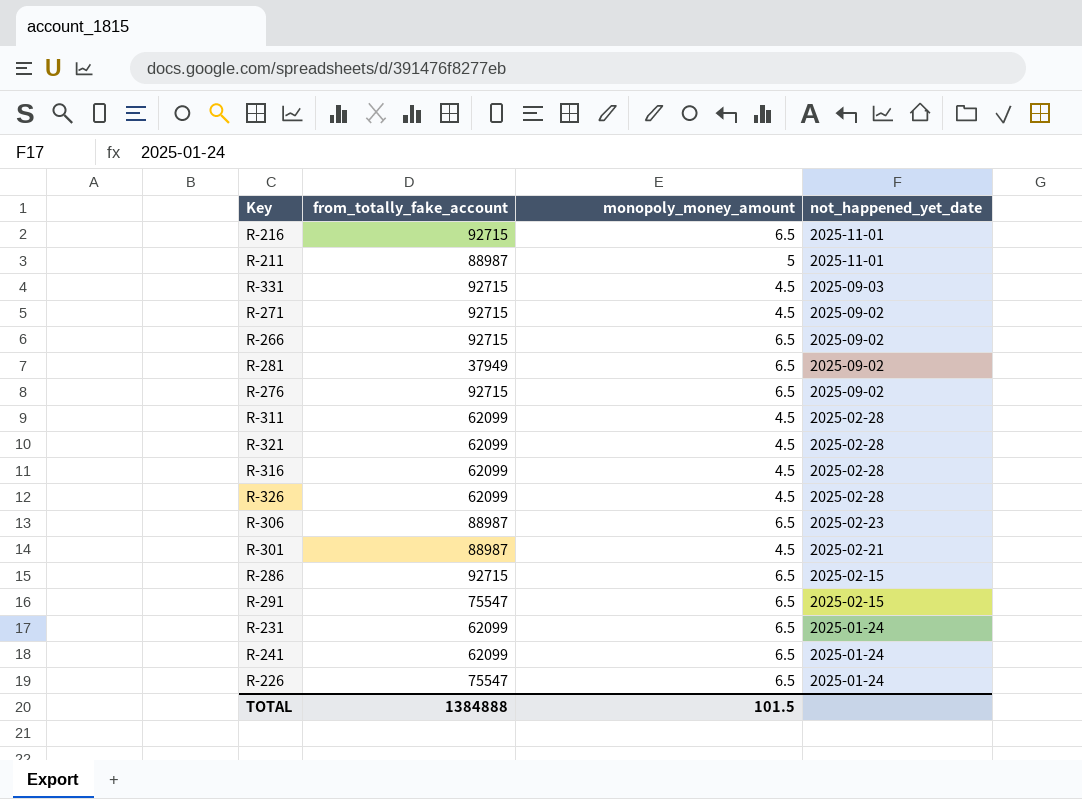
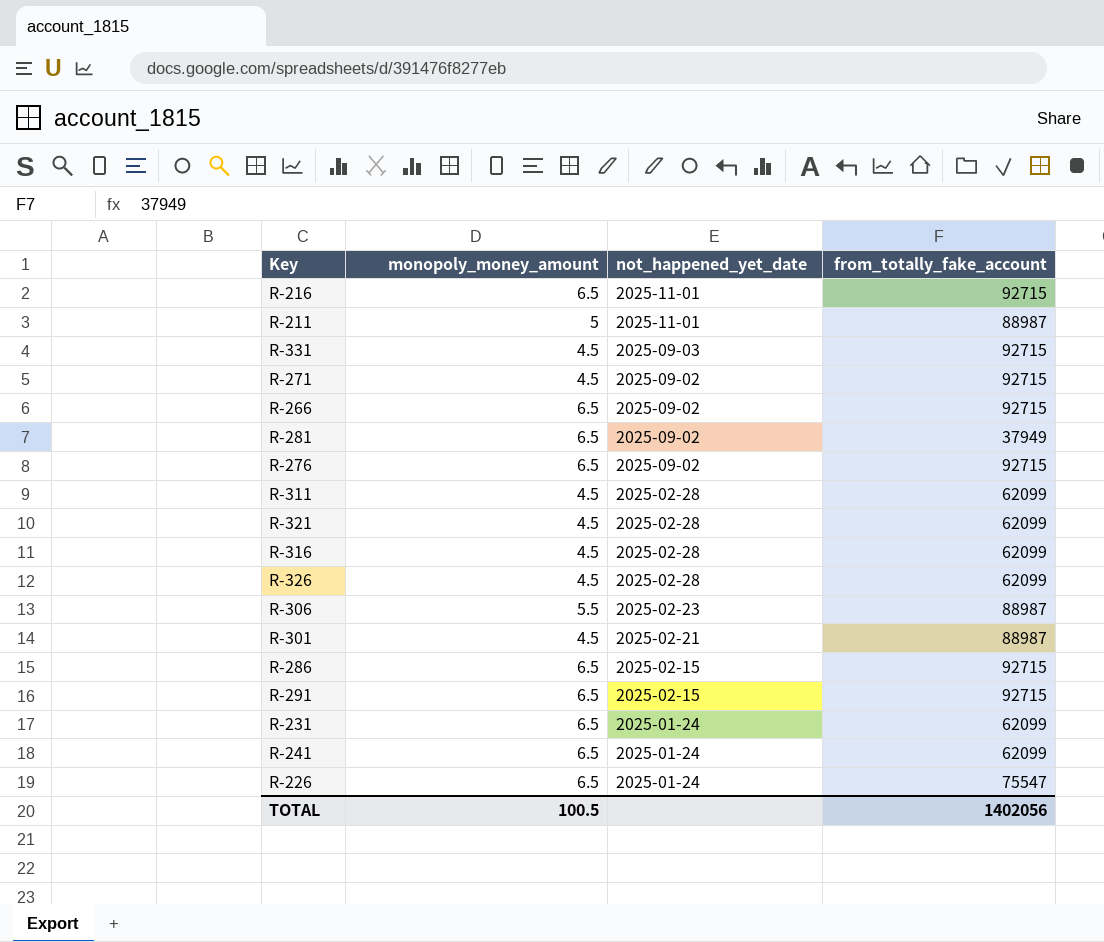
column from_totally_fake_account | position: 2 -> 4
R-306 | monopoly_money_amount: 6.5 -> 5.5
R-291 | from_totally_fake_account: 75547 -> 92715
TOTAL | monopoly_money_amount: 101.5 -> 100.5
TOTAL | from_totally_fake_account: 1384888 -> 1402056

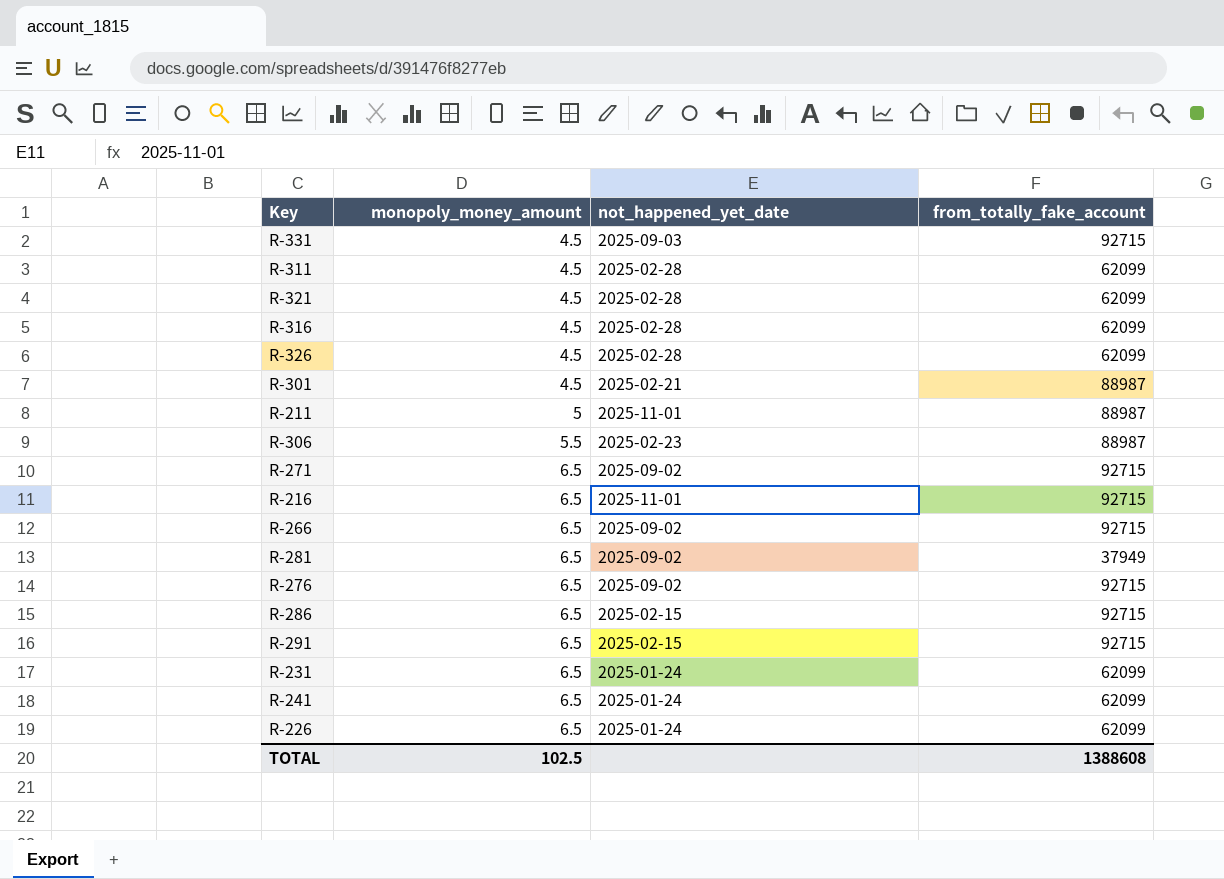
row order: not_happened_yet_date descending -> monopoly_money_amount ascending
R-271 | monopoly_money_amount: 4.5 -> 6.5
R-226 | from_totally_fake_account: 75547 -> 62099
TOTAL | monopoly_money_amount: 100.5 -> 102.5
TOTAL | from_totally_fake_account: 1402056 -> 1388608

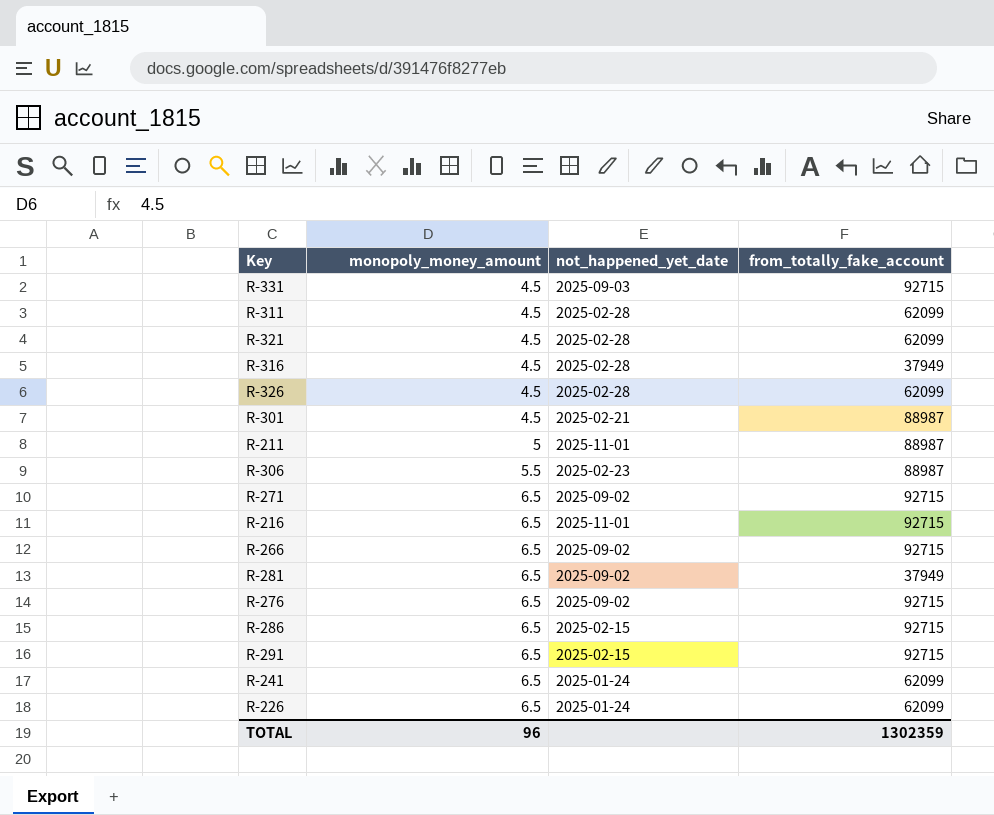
row R-231: 6.5 | 2025-01-24 | 62099 -> none
R-316 | from_totally_fake_account: 62099 -> 37949
TOTAL | monopoly_money_amount: 102.5 -> 96
TOTAL | from_totally_fake_account: 1388608 -> 1302359

